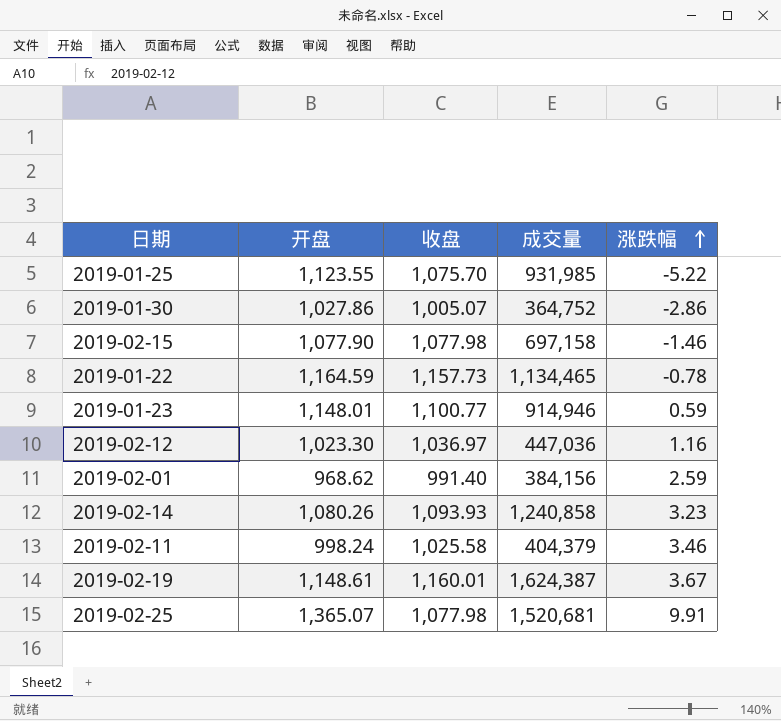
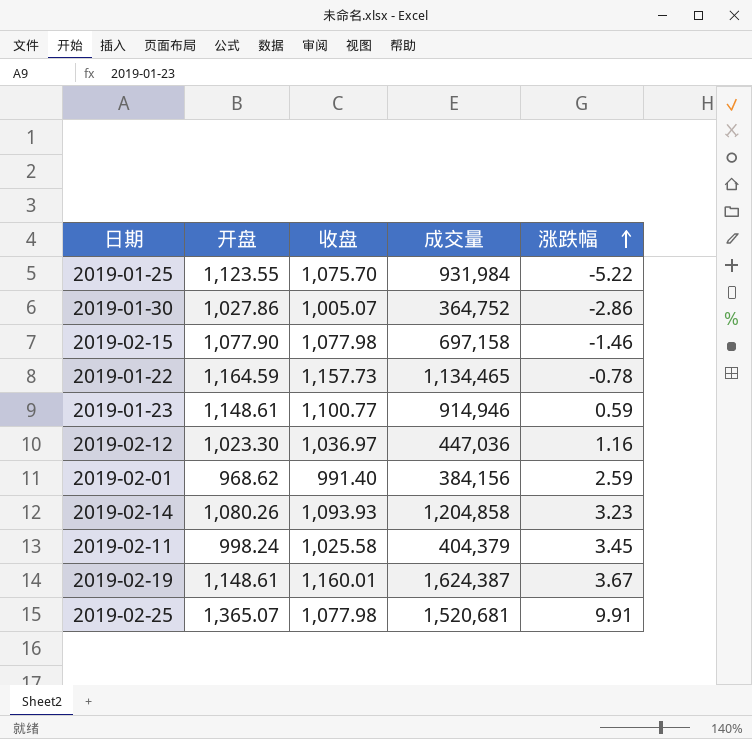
2019-01-25 | 成交量: 931,985 -> 931,984
2019-01-23 | 开盘: 1,148.01 -> 1,148.61
2019-02-14 | 成交量: 1,240,858 -> 1,204,858
2019-02-11 | 涨跌幅: 3.46 -> 3.45

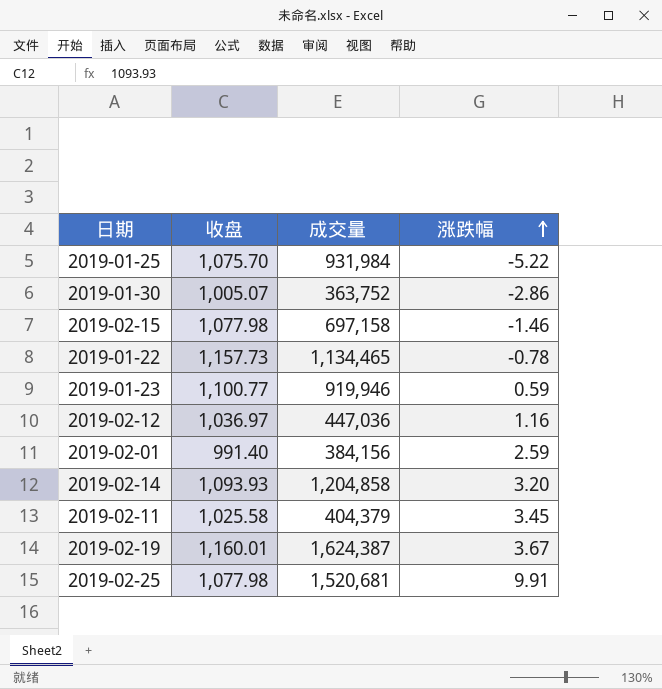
column 开盘 | position: 2 -> none
2019-01-30 | 成交量: 364,752 -> 363,752
2019-01-23 | 成交量: 914,946 -> 919,946
2019-02-14 | 涨跌幅: 3.23 -> 3.20

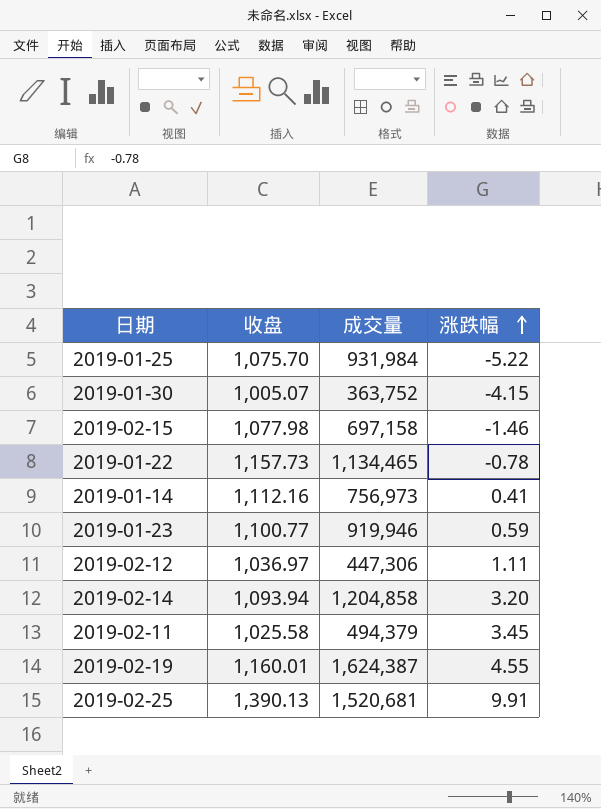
row 2019-02-01: 991.40 | 384,156 | 2.59 -> none
2019-01-30 | 涨跌幅: -2.86 -> -4.15
row 2019-01-14: none -> 1,112.16 | 756,973 | 0.41
2019-02-12 | 成交量: 447,036 -> 447,306
2019-02-12 | 涨跌幅: 1.16 -> 1.11
2019-02-14 | 收盘: 1,093.93 -> 1,093.94
2019-02-11 | 成交量: 404,379 -> 494,379
2019-02-19 | 涨跌幅: 3.67 -> 4.55
2019-02-25 | 收盘: 1,077.98 -> 1,390.13

